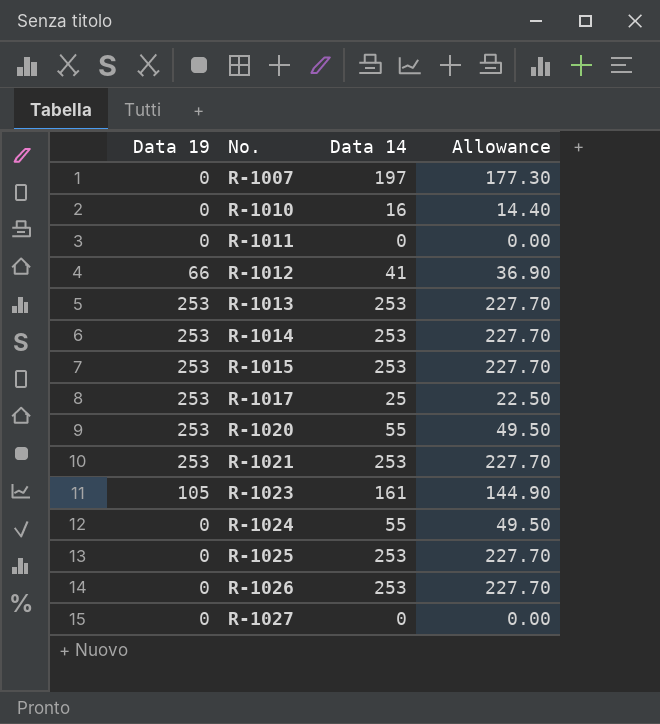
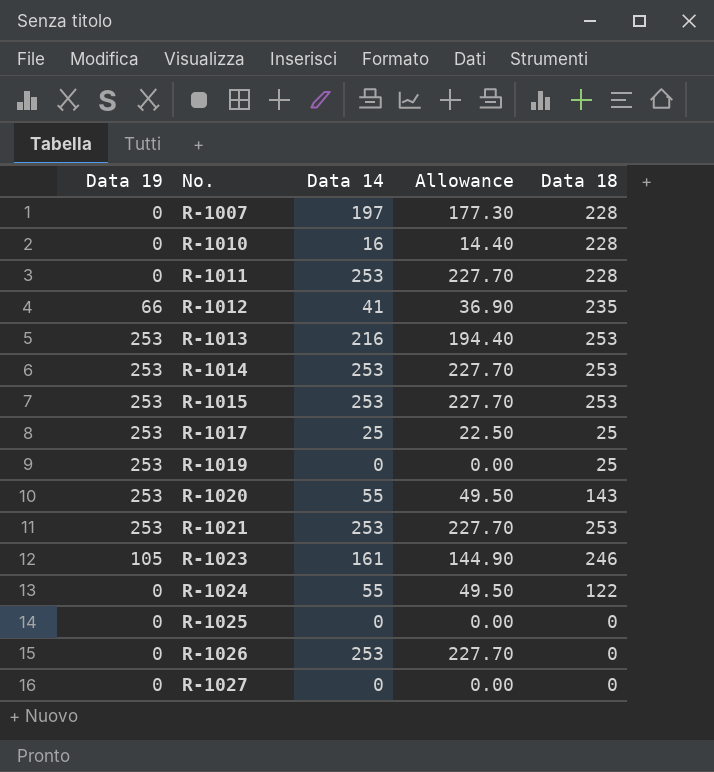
column Data 18 | position: none -> 5
R-1011 | Data 14: 0 -> 253
R-1011 | Allowance: 0.00 -> 227.70
R-1013 | Data 14: 253 -> 216
R-1013 | Allowance: 227.70 -> 194.40
row R-1019: none -> 253 | 0 | 0.00 | 25
R-1025 | Data 14: 253 -> 0
R-1025 | Allowance: 227.70 -> 0.00

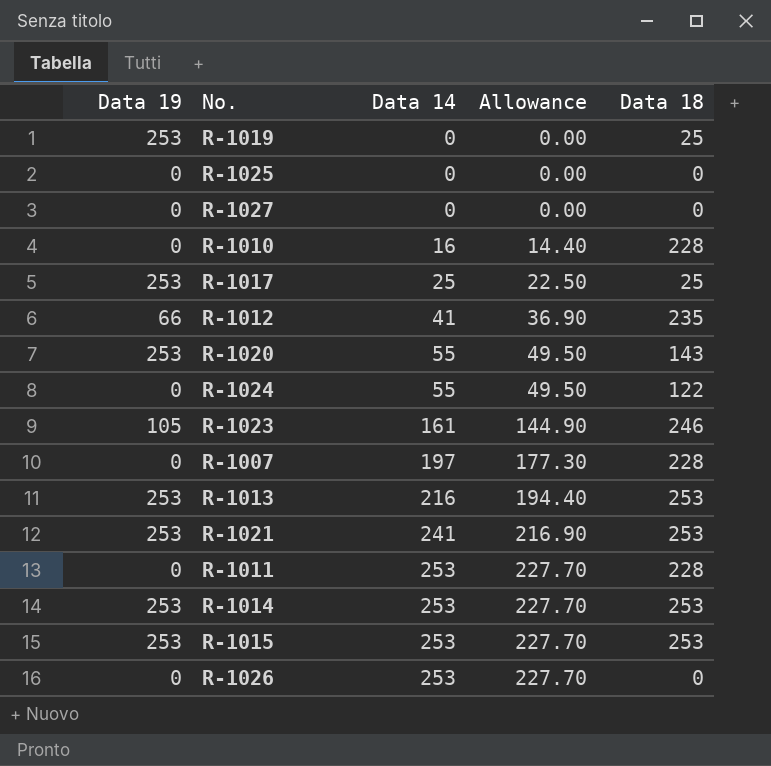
row order: No. ascending -> Data 14 ascending
R-1021 | Data 14: 253 -> 241
R-1021 | Allowance: 227.70 -> 216.90

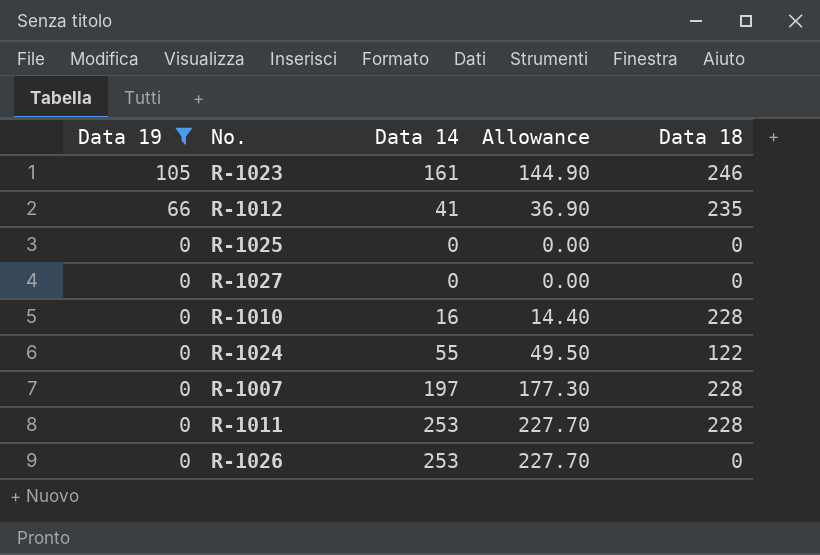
filter: none -> Data 19 != 253
row order: Data 14 ascending -> Data 19 descending

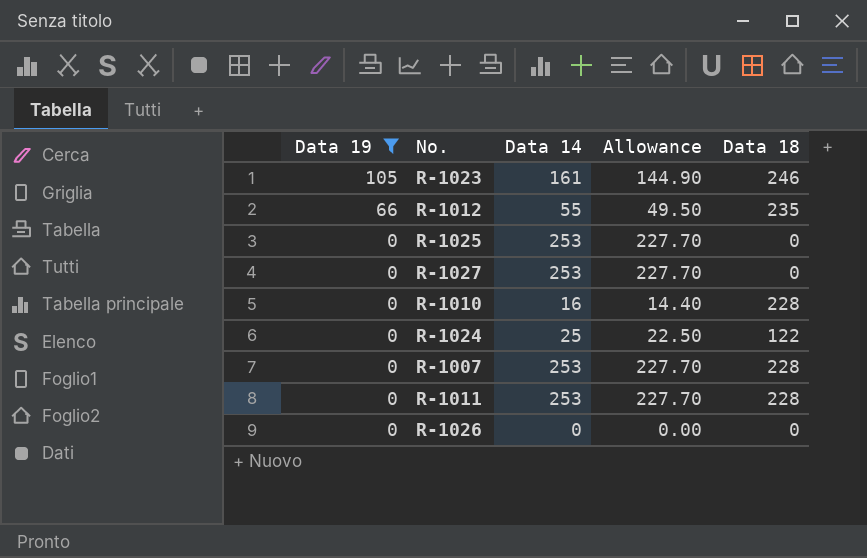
R-1012 | Data 14: 41 -> 55
R-1012 | Allowance: 36.90 -> 49.50
R-1025 | Data 14: 0 -> 253
R-1025 | Allowance: 0.00 -> 227.70
R-1027 | Data 14: 0 -> 253
R-1027 | Allowance: 0.00 -> 227.70
R-1024 | Data 14: 55 -> 25
R-1024 | Allowance: 49.50 -> 22.50
R-1007 | Data 14: 197 -> 253
R-1007 | Allowance: 177.30 -> 227.70
R-1026 | Data 14: 253 -> 0
R-1026 | Allowance: 227.70 -> 0.00

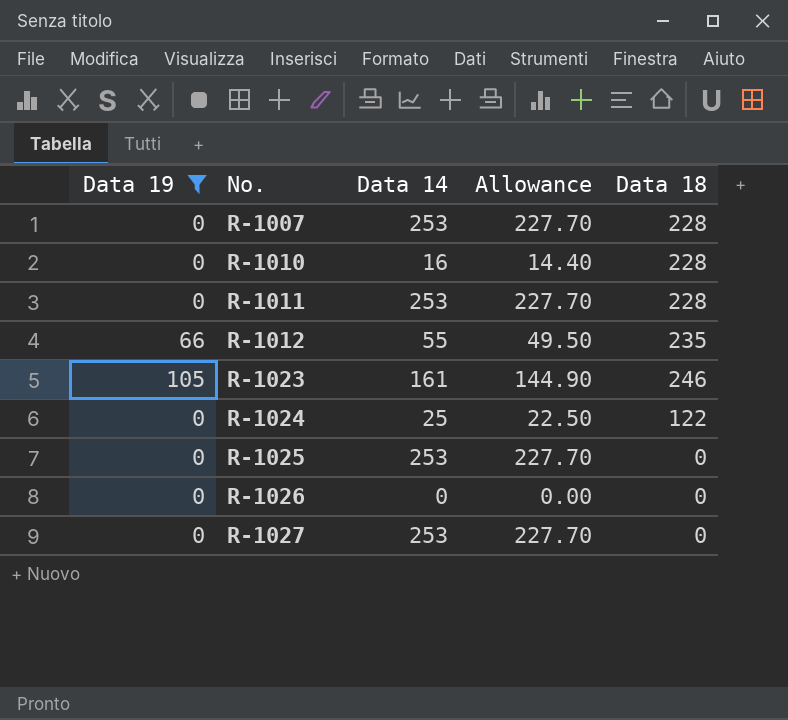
row order: Data 19 descending -> No. ascending

